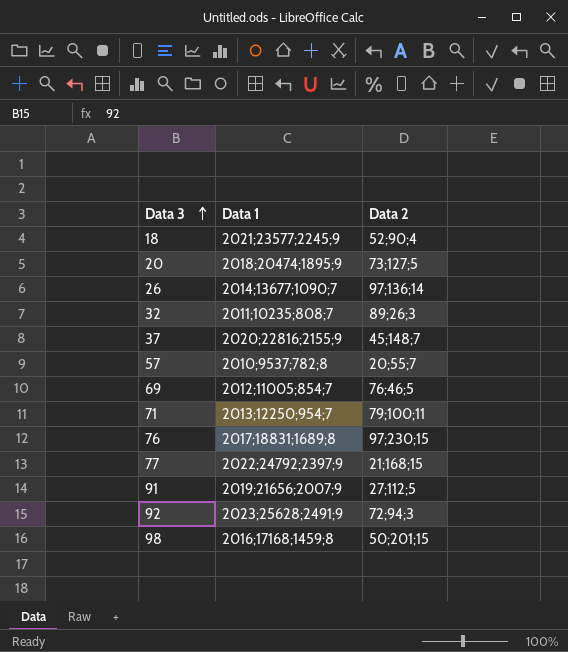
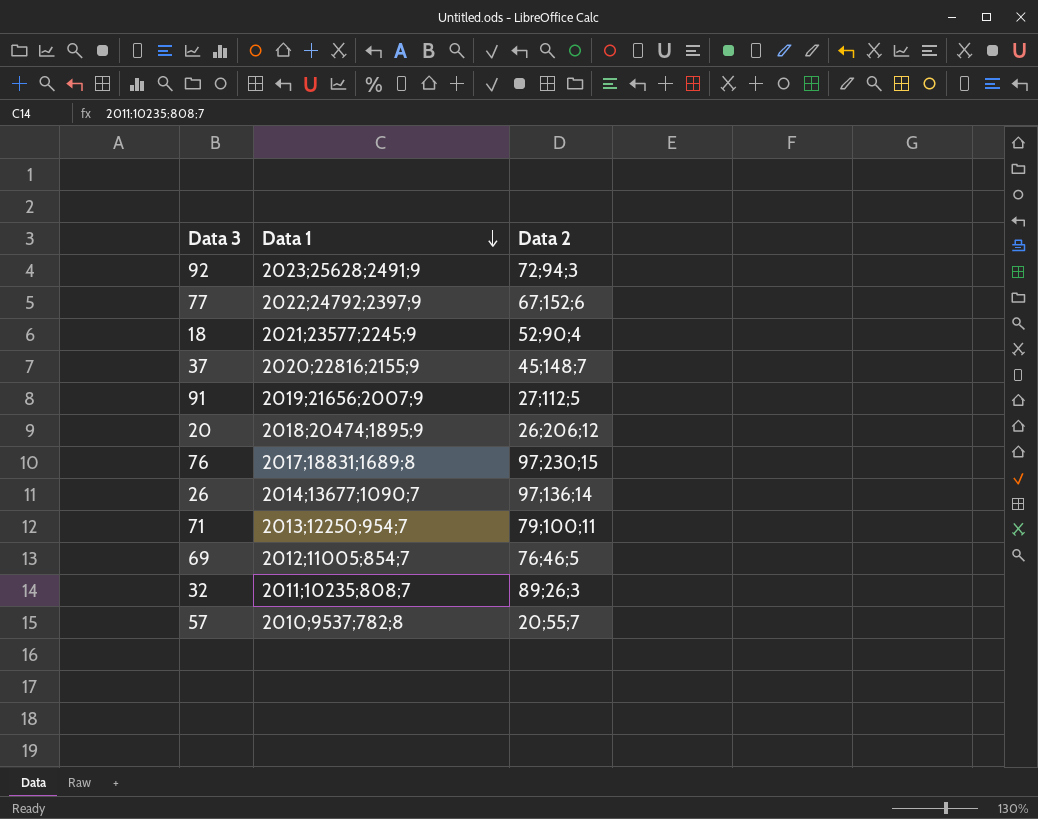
row order: Data 3 ascending -> Data 1 descending
row 98: 2016;17168;1459;8 | 50;201;15 -> none
77 | Data 2: 21;168;15 -> 67;152;6
20 | Data 2: 73;127;5 -> 26;206;12

